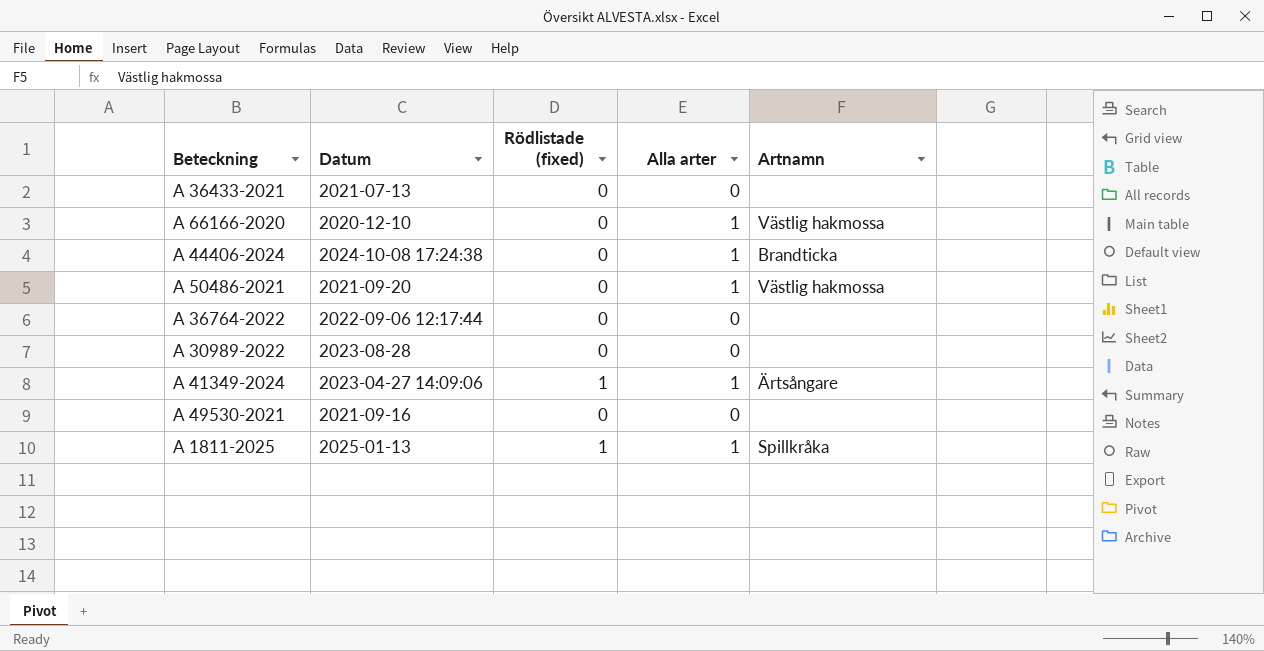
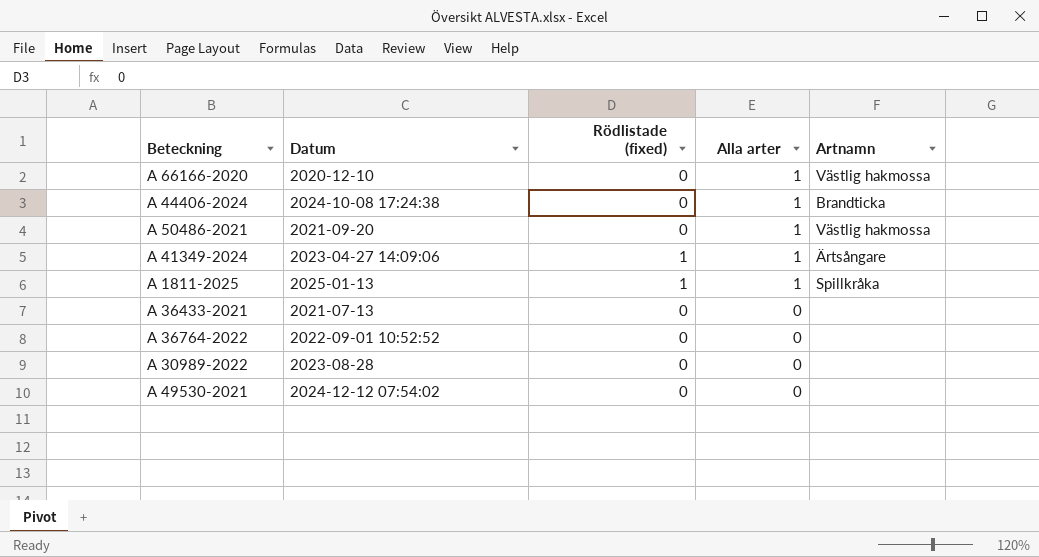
row order: none -> Alla arter descending
A 36764-2022 | Datum: 2022-09-06 12:17:44 -> 2022-09-01 10:52:52
A 49530-2021 | Datum: 2021-09-16 -> 2024-12-12 07:54:02

